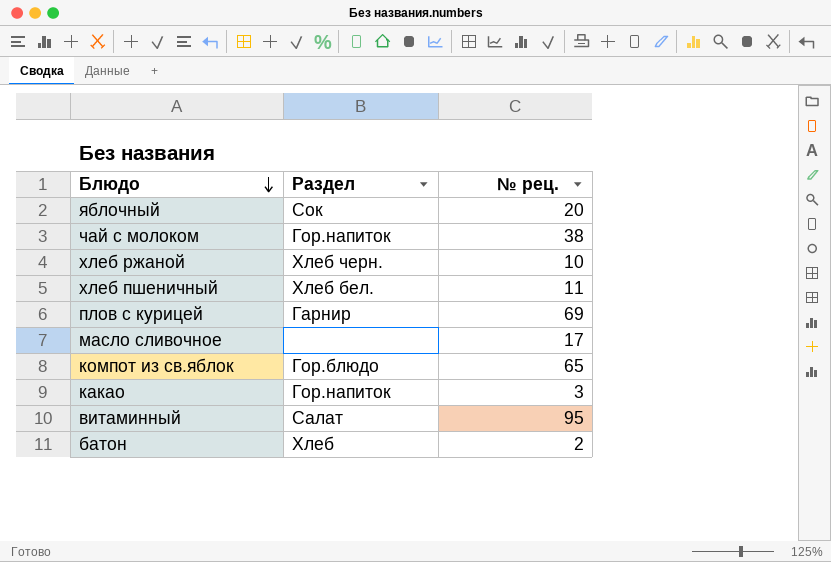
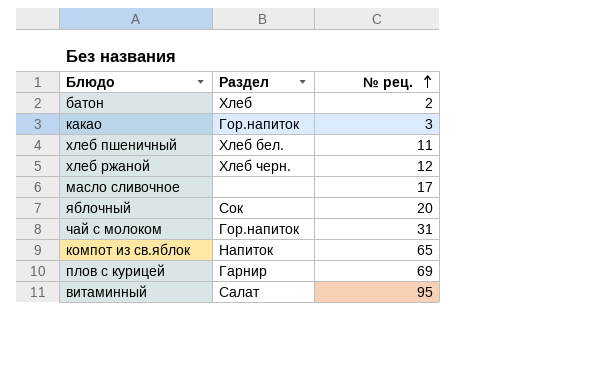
row order: Блюдо descending -> № рец. ascending
хлеб ржаной | № рец.: 10 -> 12
чай с молоком | № рец.: 38 -> 31
компот из св.яблок | Раздел: Гор.блюдо -> Напиток

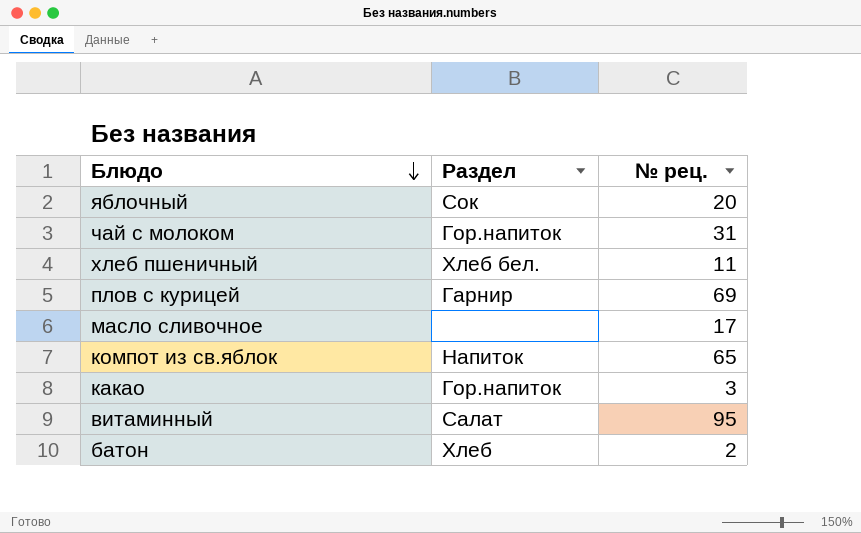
row order: № рец. ascending -> Блюдо descending
row хлеб ржаной: Хлеб черн. | 12 -> none

